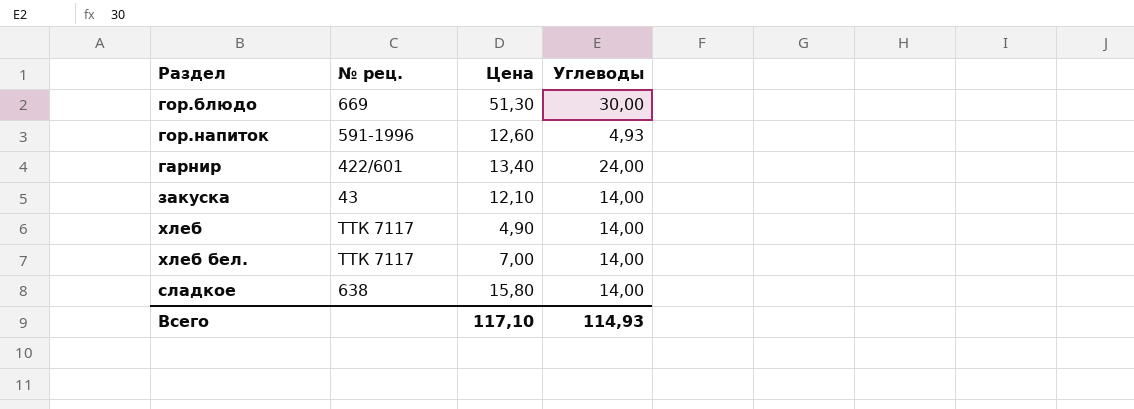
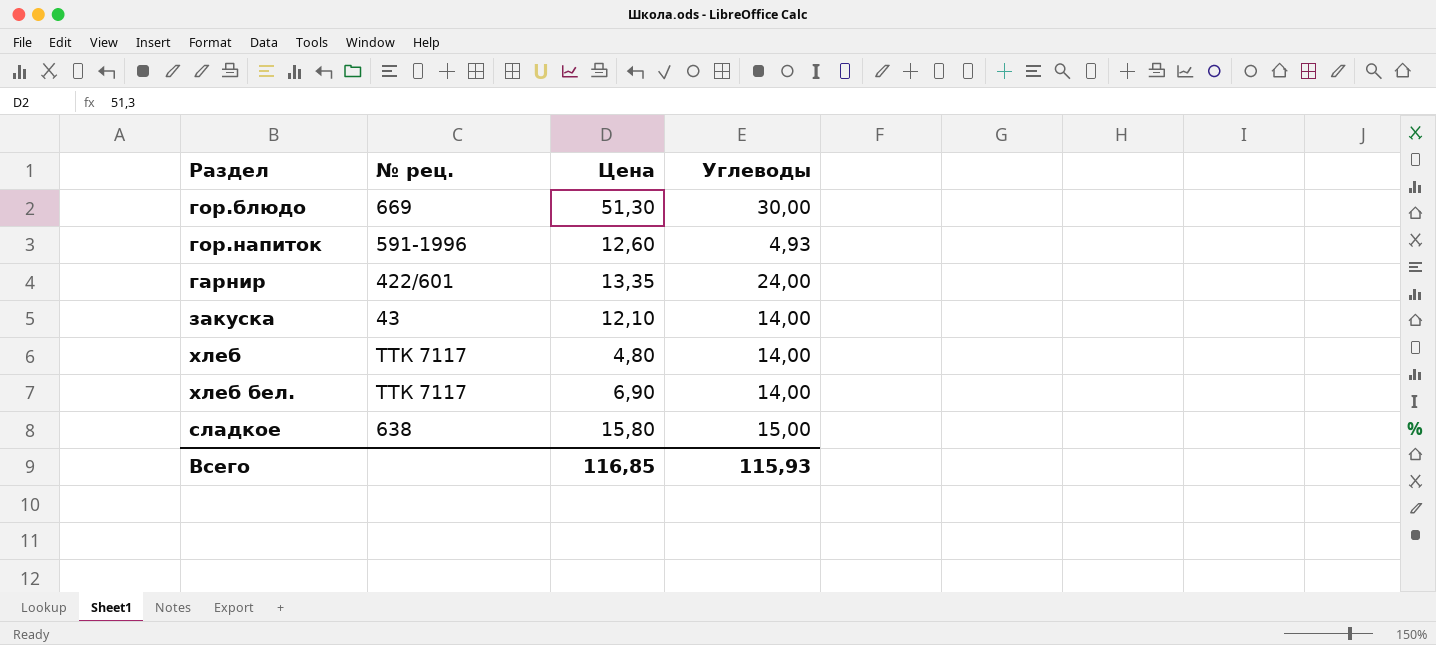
гарнир | Цена: 13,40 -> 13,35
хлеб | Цена: 4,90 -> 4,80
хлеб бел. | Цена: 7,00 -> 6,90
сладкое | Углеводы: 14,00 -> 15,00
Всего | Цена: 117,10 -> 116,85
Всего | Углеводы: 114,93 -> 115,93

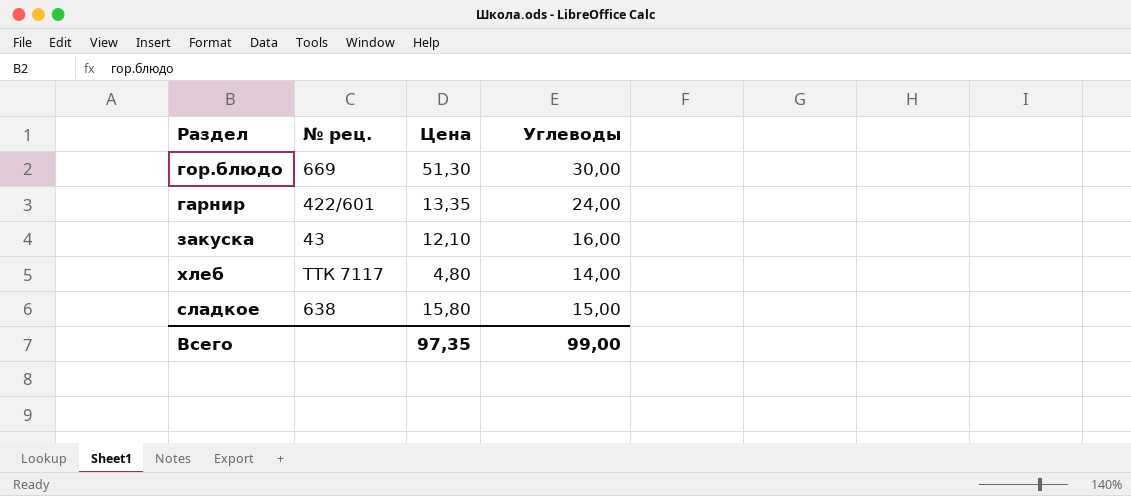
row гор.напиток: 591-1996 | 12,60 | 4,93 -> none
row хлеб бел.: ТТК 7117 | 6,90 | 14,00 -> none
закуска | Углеводы: 14,00 -> 16,00
Всего | Цена: 116,85 -> 97,35
Всего | Углеводы: 115,93 -> 99,00

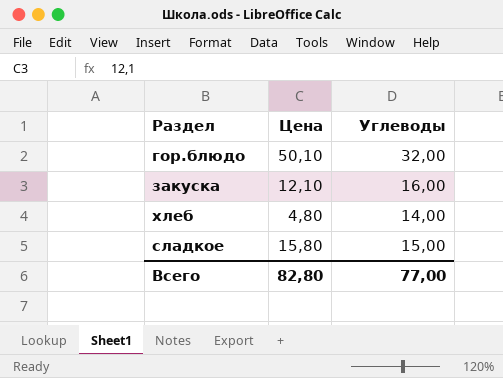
column № рец. | position: 2 -> none
row гарнир: 422/601 | 13,35 | 24,00 -> none
гор.блюдо | Цена: 51,30 -> 50,10
гор.блюдо | Углеводы: 30,00 -> 32,00
Всего | Цена: 97,35 -> 82,80
Всего | Углеводы: 99,00 -> 77,00

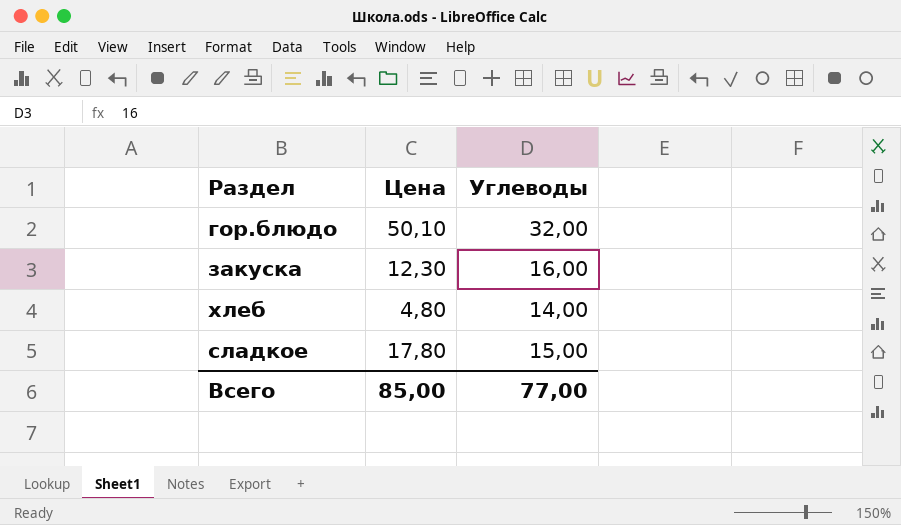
закуска | Цена: 12,10 -> 12,30
сладкое | Цена: 15,80 -> 17,80
Всего | Цена: 82,80 -> 85,00

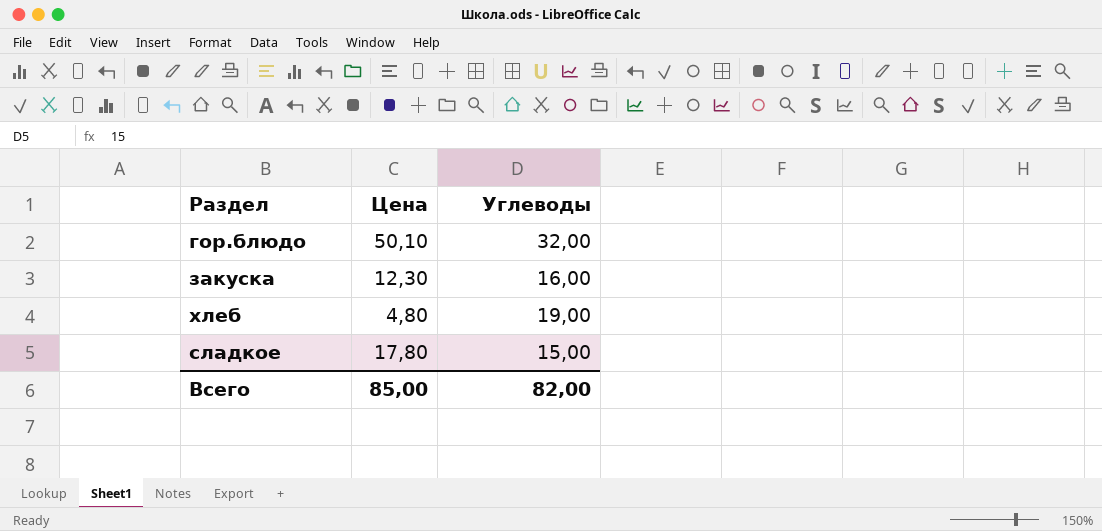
хлеб | Углеводы: 14,00 -> 19,00
Всего | Углеводы: 77,00 -> 82,00

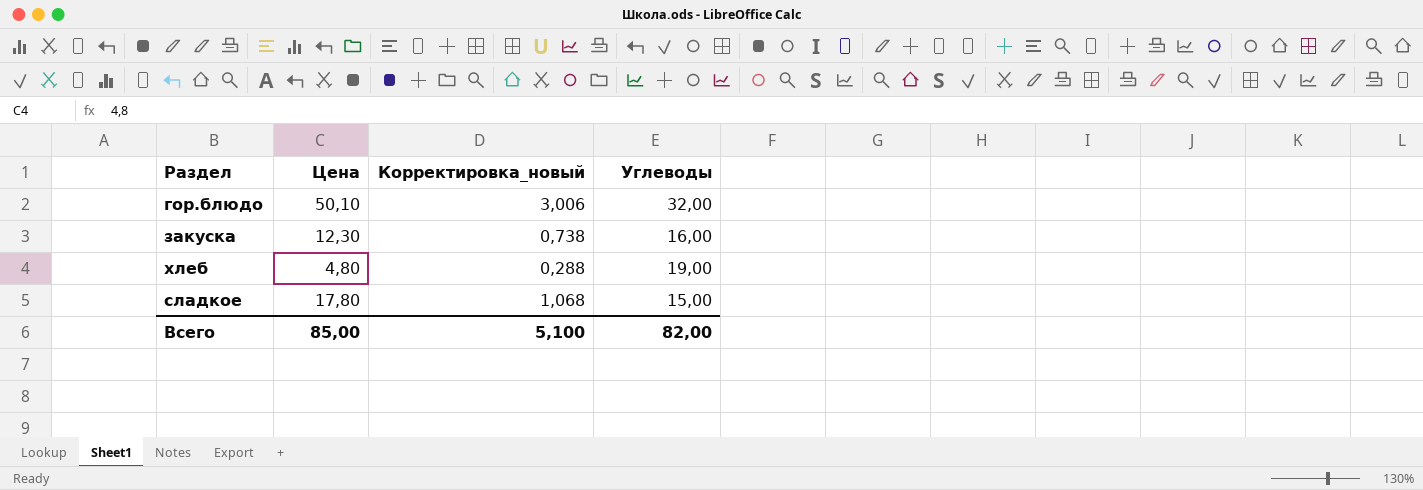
column Корректировка_новый | formula: none -> [Цена] * 0,06

